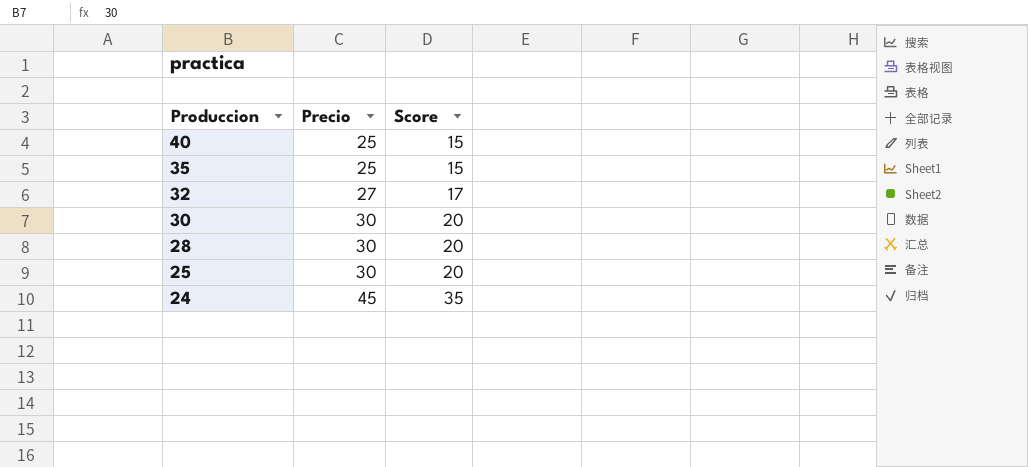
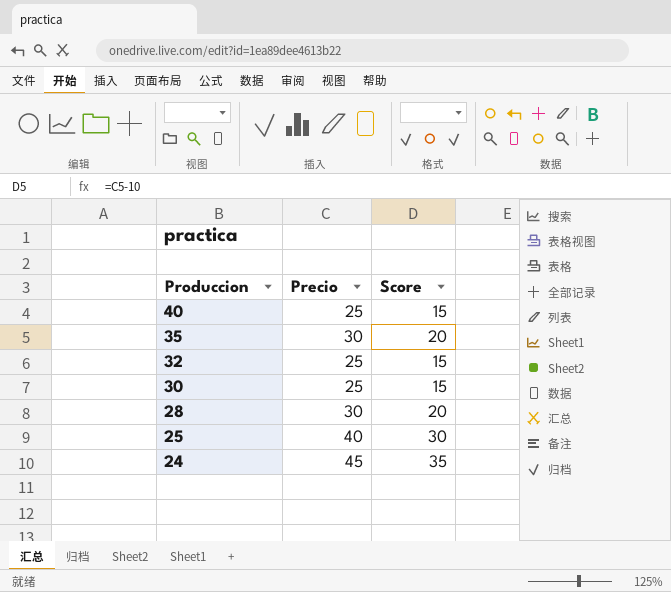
35 | Precio: 25 -> 30
35 | Score: 15 -> 20
32 | Precio: 27 -> 25
32 | Score: 17 -> 15
30 | Precio: 30 -> 25
30 | Score: 20 -> 15
25 | Precio: 30 -> 40
25 | Score: 20 -> 30

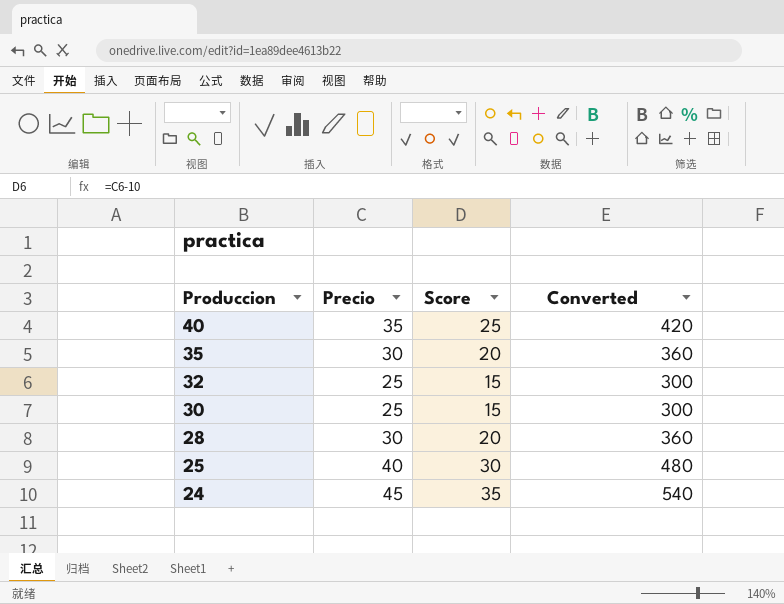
column Converted | formula: none -> [Precio] * 12
40 | Precio: 25 -> 35
40 | Score: 15 -> 25

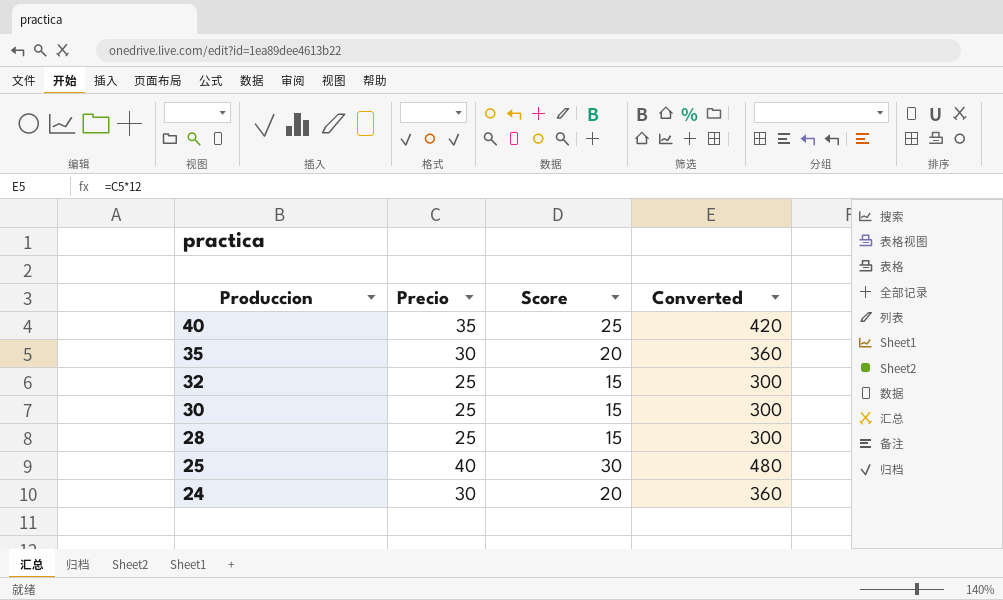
28 | Precio: 30 -> 25
28 | Score: 20 -> 15
28 | Converted: 360 -> 300
24 | Precio: 45 -> 30
24 | Score: 35 -> 20
24 | Converted: 540 -> 360

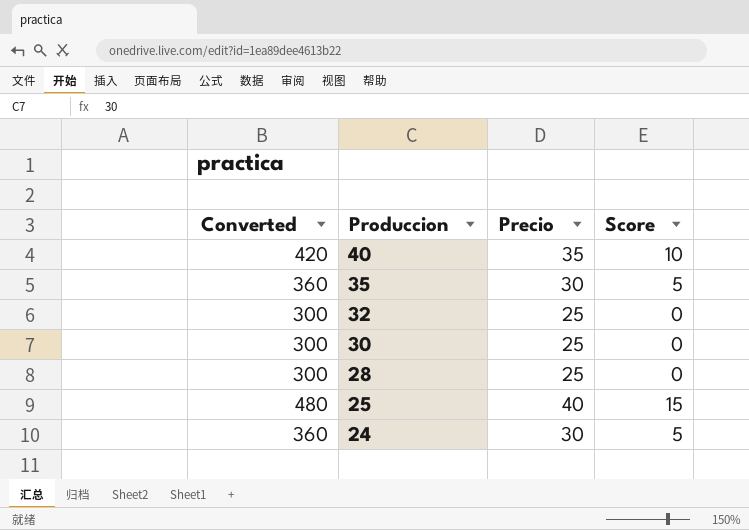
column Converted | position: 4 -> 1
column Score | formula: [Precio] - 10 -> [Precio] - 25

